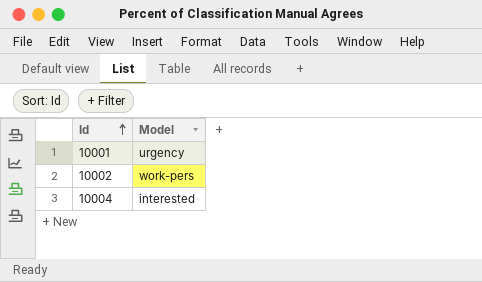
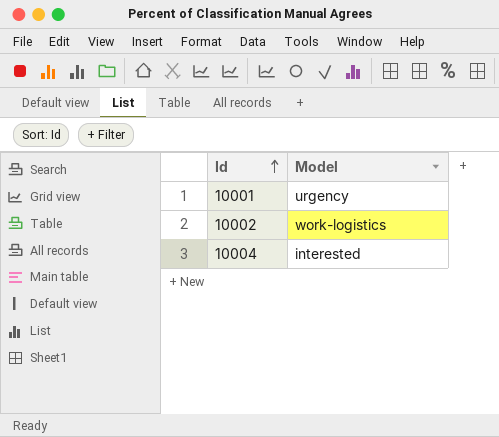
10002 | Model: work-pers -> work-logistics

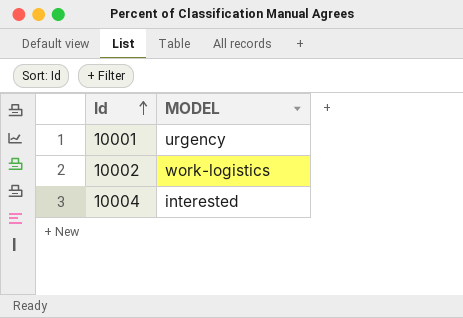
column name: Model -> MODEL

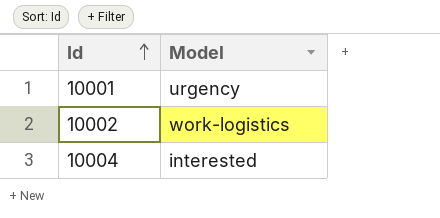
column name: MODEL -> Model

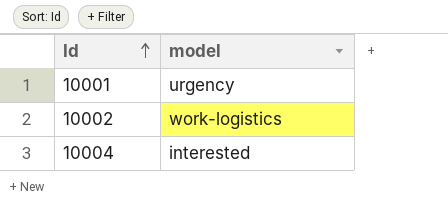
column name: Model -> model

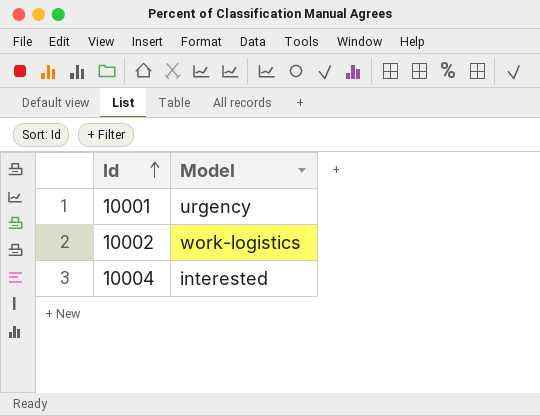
column name: model -> Model

